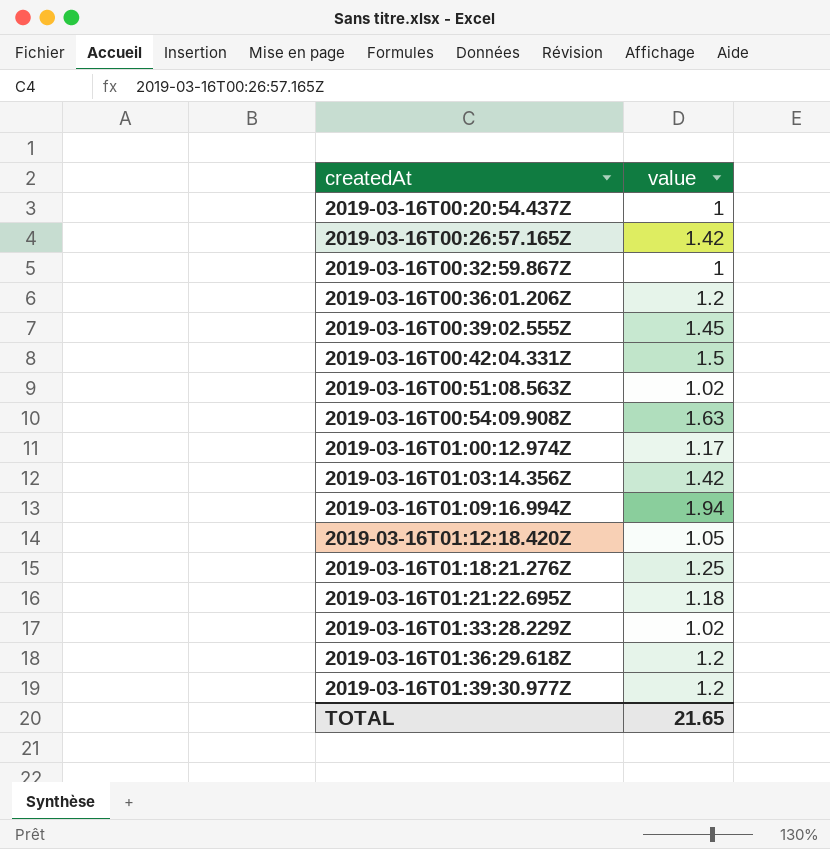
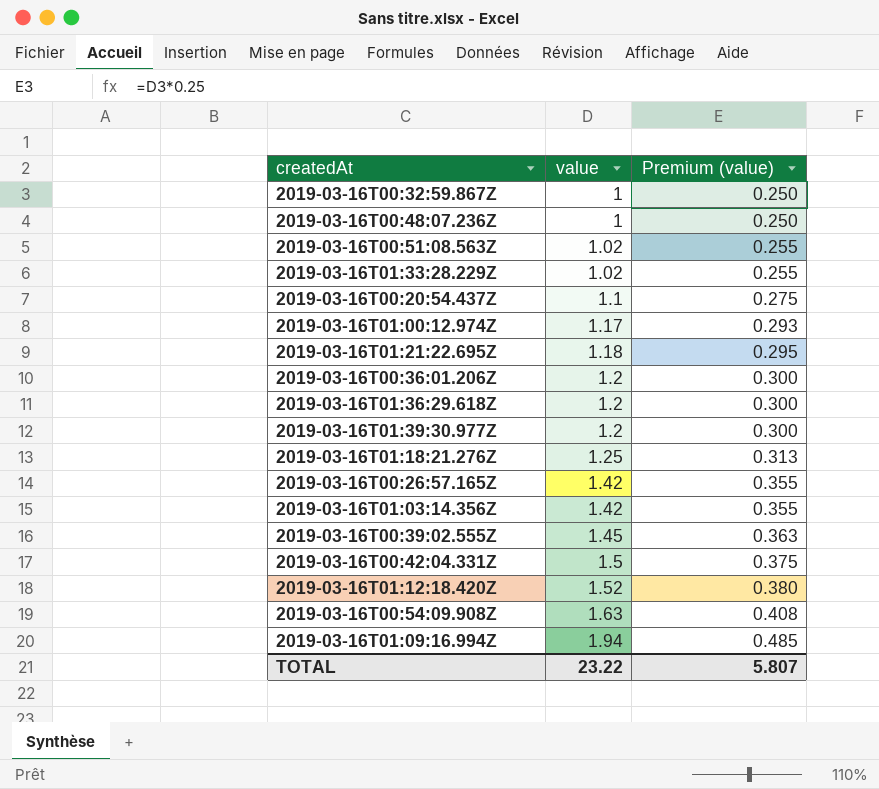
row order: createdAt ascending -> value ascending
column Premium (value) | formula: none -> [value] * 0.25
row 2019-03-16T00:48:07.236Z: none -> 1 | 0.250
2019-03-16T00:20:54.437Z | value: 1 -> 1.1
2019-03-16T01:12:18.420Z | value: 1.05 -> 1.52
TOTAL | value: 21.65 -> 23.22

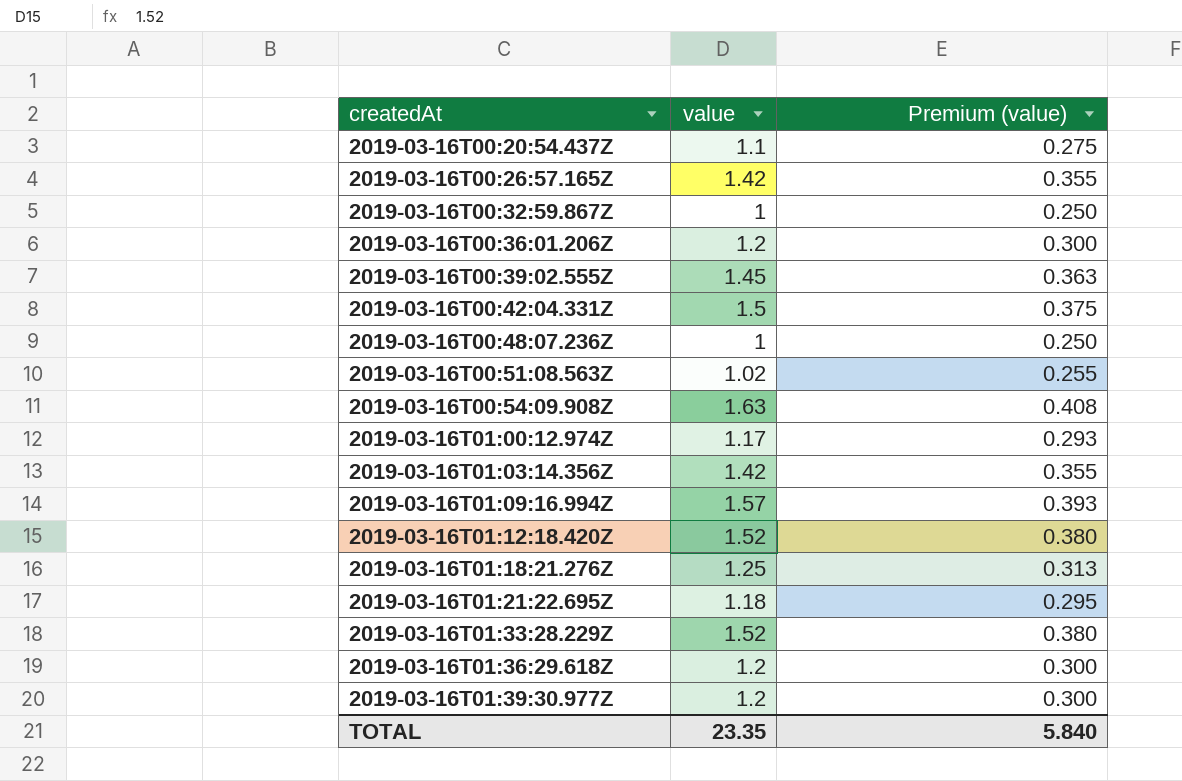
row order: value ascending -> createdAt ascending
2019-03-16T01:09:16.994Z | value: 1.94 -> 1.57
2019-03-16T01:09:16.994Z | Premium (value): 0.485 -> 0.393
2019-03-16T01:33:28.229Z | value: 1.02 -> 1.52
2019-03-16T01:33:28.229Z | Premium (value): 0.255 -> 0.380
TOTAL | value: 23.22 -> 23.35
TOTAL | Premium (value): 5.807 -> 5.840

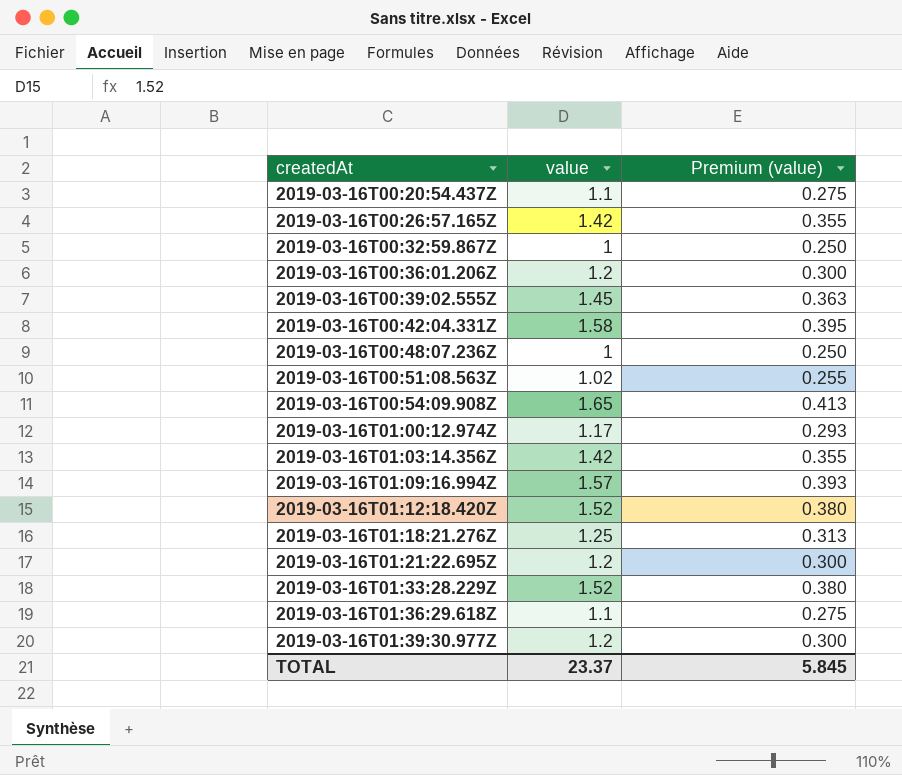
2019-03-16T00:42:04.331Z | value: 1.5 -> 1.58
2019-03-16T00:42:04.331Z | Premium (value): 0.375 -> 0.395
2019-03-16T00:54:09.908Z | value: 1.63 -> 1.65
2019-03-16T00:54:09.908Z | Premium (value): 0.408 -> 0.413
2019-03-16T01:21:22.695Z | value: 1.18 -> 1.2
2019-03-16T01:21:22.695Z | Premium (value): 0.295 -> 0.300
2019-03-16T01:36:29.618Z | value: 1.2 -> 1.1
2019-03-16T01:36:29.618Z | Premium (value): 0.300 -> 0.275
TOTAL | value: 23.35 -> 23.37
TOTAL | Premium (value): 5.840 -> 5.845

